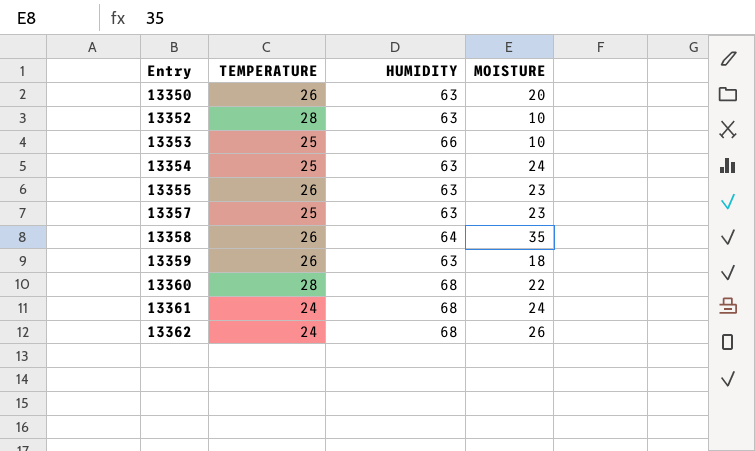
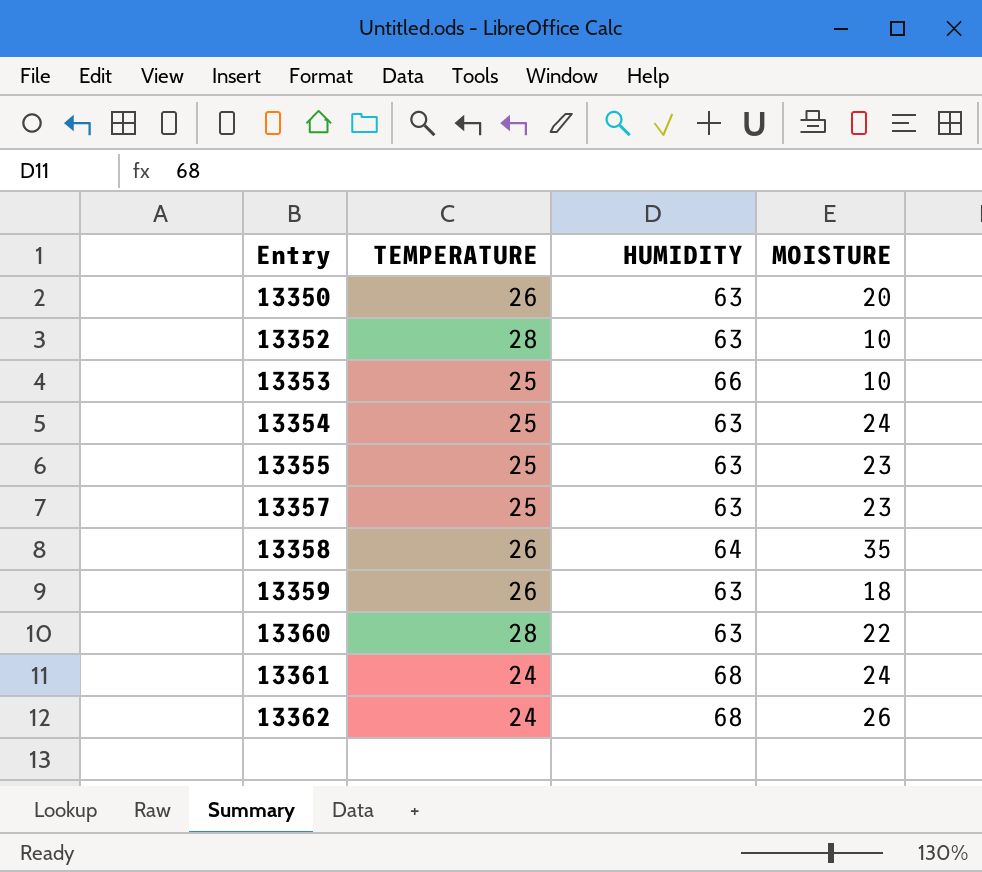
13355 | TEMPERATURE: 26 -> 25
13360 | HUMIDITY: 68 -> 63

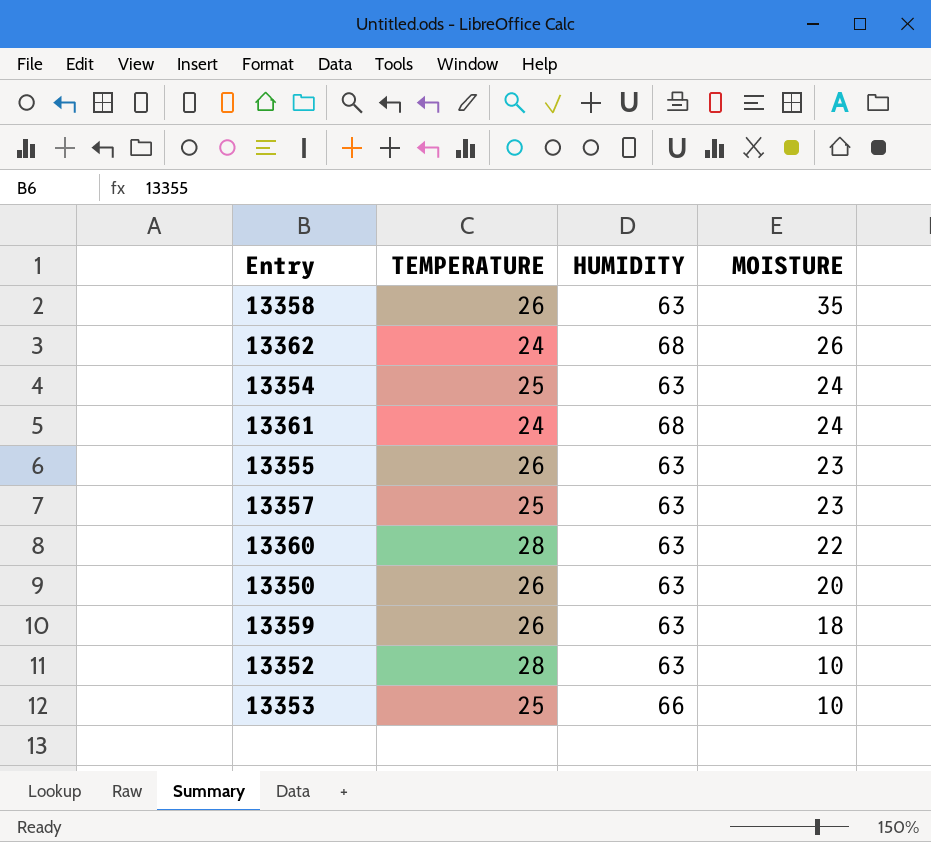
row order: Entry ascending -> MOISTURE descending
13358 | HUMIDITY: 64 -> 63
13355 | TEMPERATURE: 25 -> 26

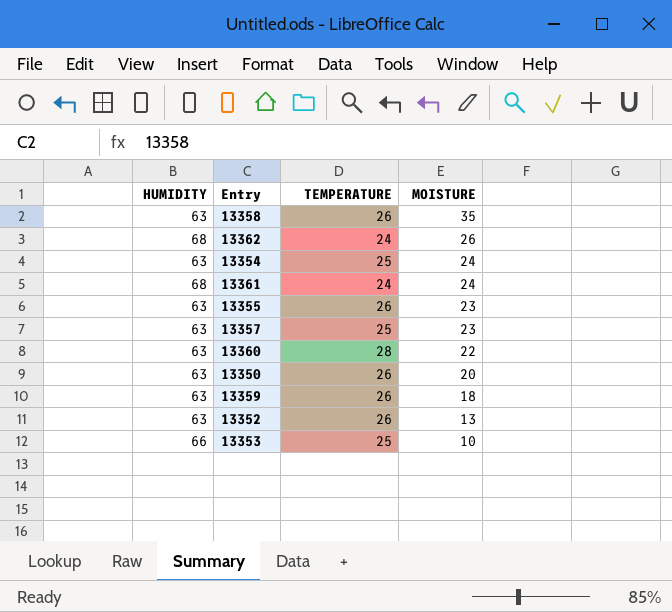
column HUMIDITY | position: 3 -> 1
13352 | TEMPERATURE: 28 -> 26
13352 | MOISTURE: 10 -> 13

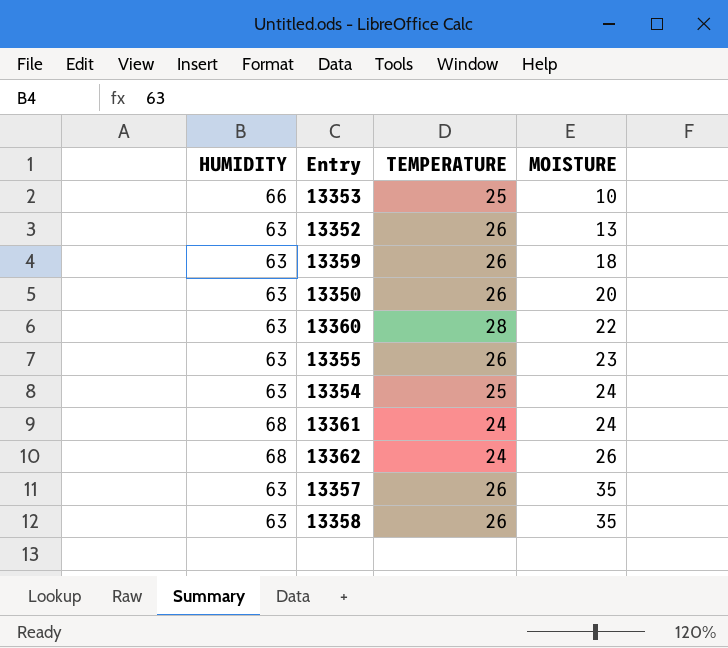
row order: MOISTURE descending -> MOISTURE ascending
13357 | TEMPERATURE: 25 -> 26
13357 | MOISTURE: 23 -> 35

